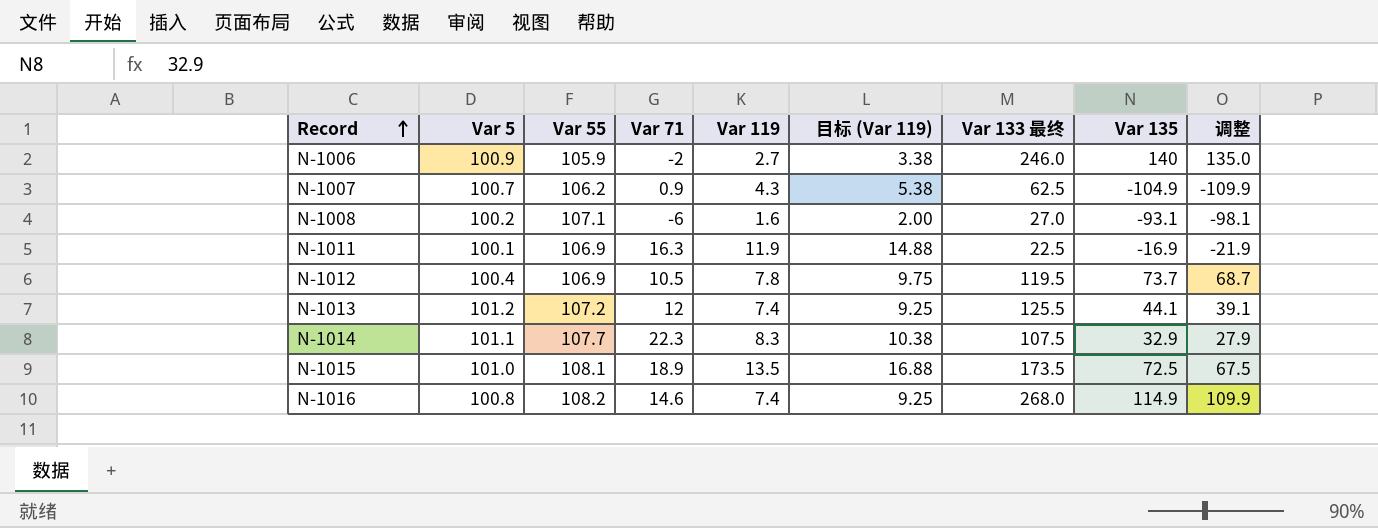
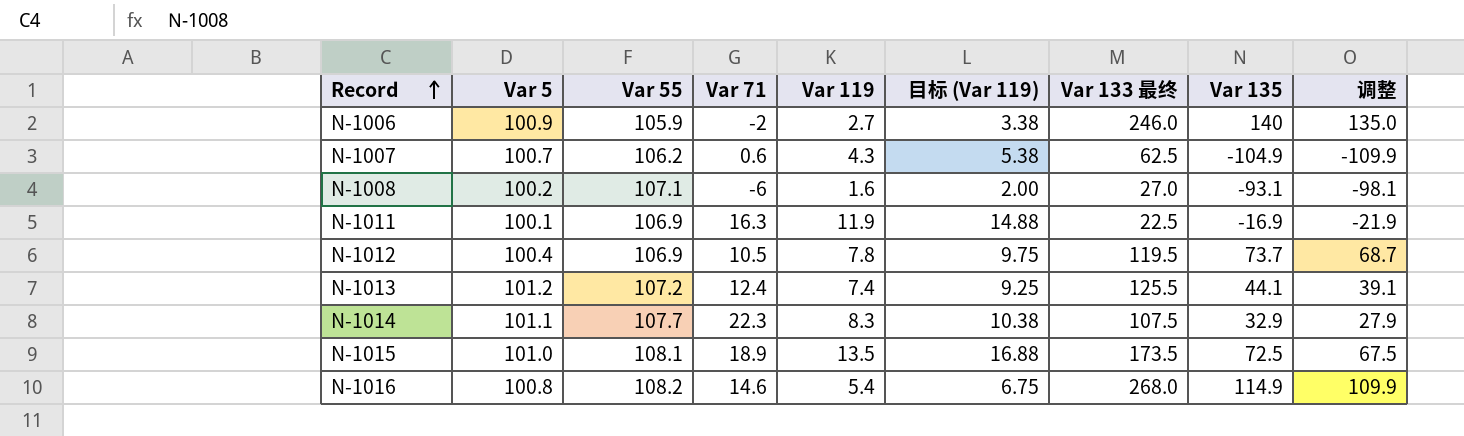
N-1007 | Var 71: 0.9 -> 0.6
N-1013 | Var 71: 12 -> 12.4
N-1016 | Var 119: 7.4 -> 5.4
N-1016 | 目标 (Var 119): 9.25 -> 6.75

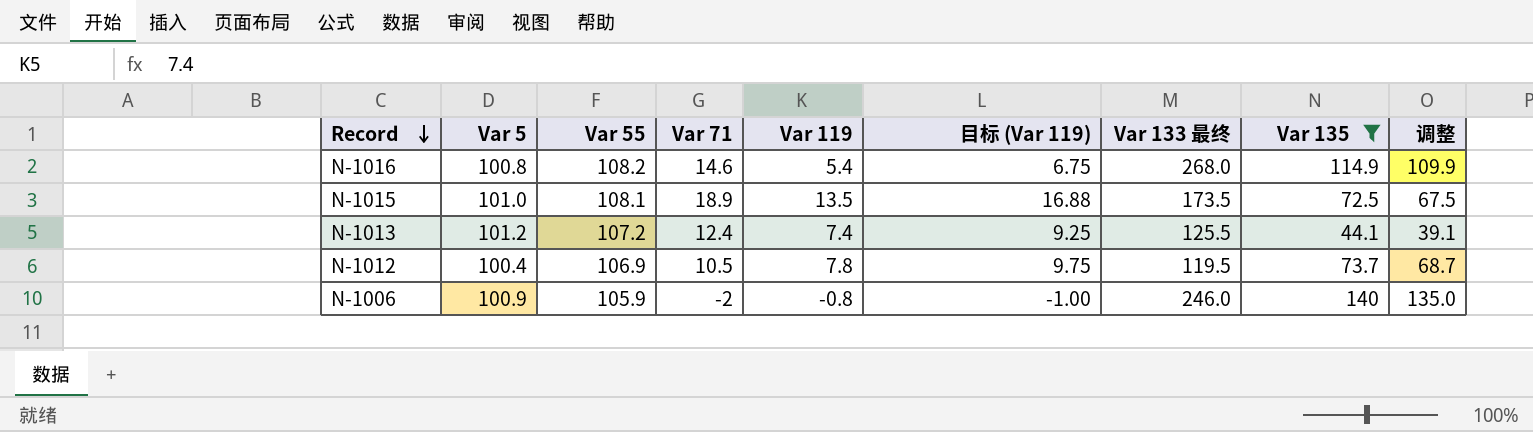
filter: none -> Var 135 >= 44.1
row order: Record ascending -> Record descending
N-1006 | Var 119: 2.7 -> -0.8
N-1006 | 目标 (Var 119): 3.38 -> -1.00

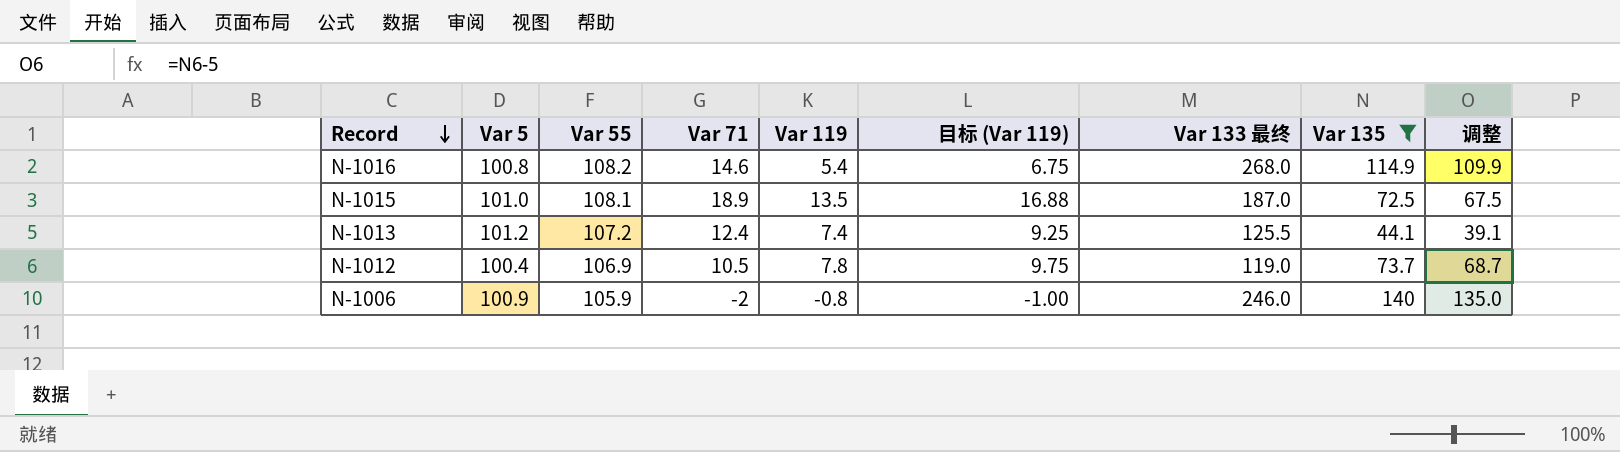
N-1015 | Var 133 最终: 173.5 -> 187.0
N-1012 | Var 133 最终: 119.5 -> 119.0

